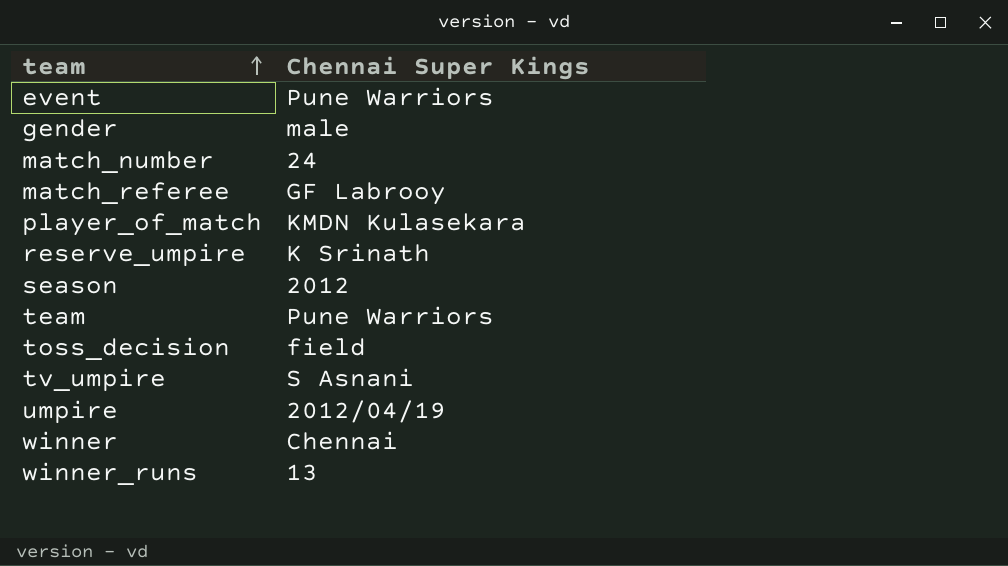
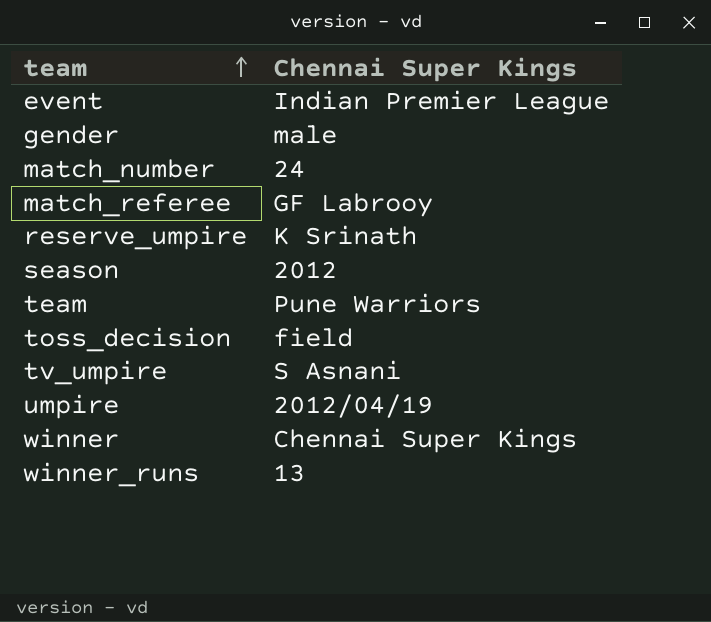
row player_of_match: KMDN Kulasekara -> none
event | Chennai Super Kings: Pune Warriors -> Indian Premier League
winner | Chennai Super Kings: Chennai -> Chennai Super Kings

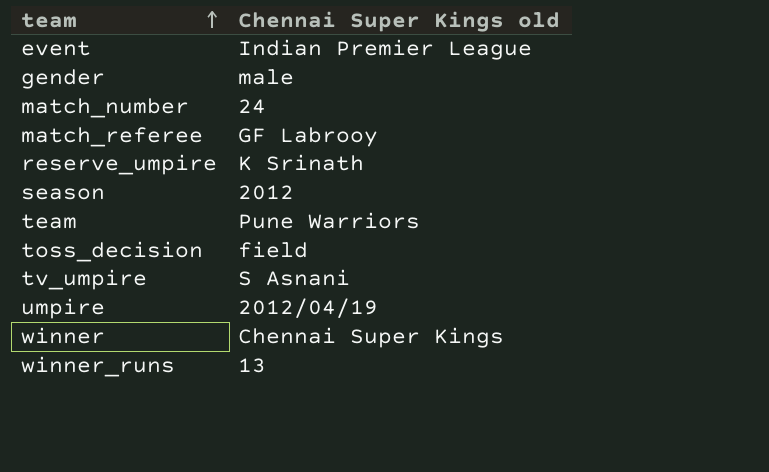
column name: Chennai Super Kings -> Chennai Super Kings old

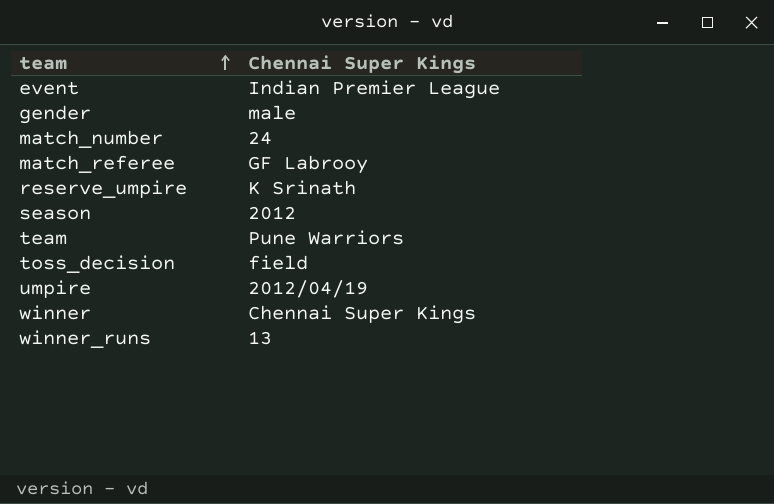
column name: Chennai Super Kings old -> Chennai Super Kings
row tv_umpire: S Asnani -> none

